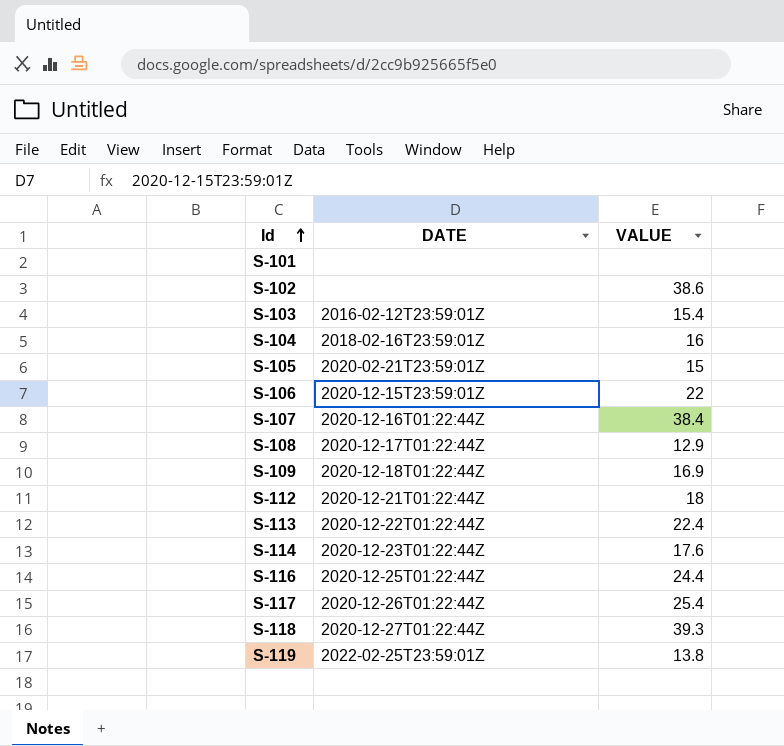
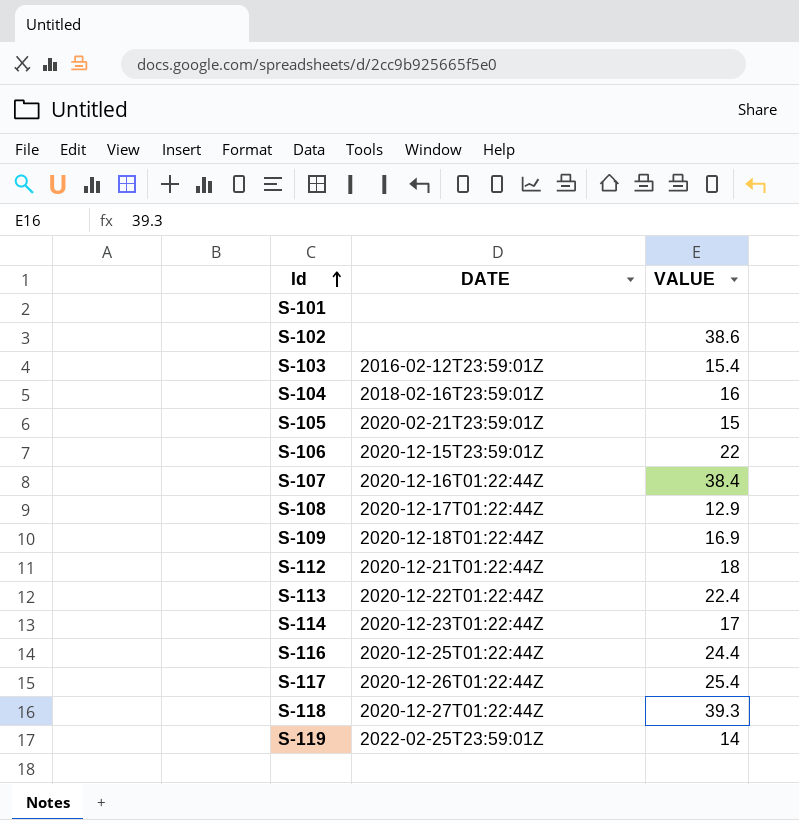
S-114 | VALUE: 17.6 -> 17
S-119 | VALUE: 13.8 -> 14

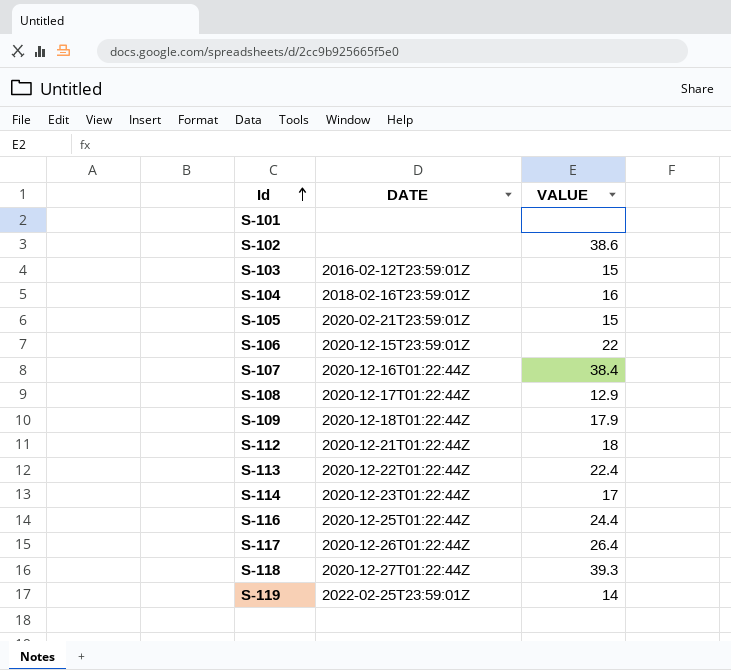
S-103 | VALUE: 15.4 -> 15
S-109 | VALUE: 16.9 -> 17.9
S-117 | VALUE: 25.4 -> 26.4

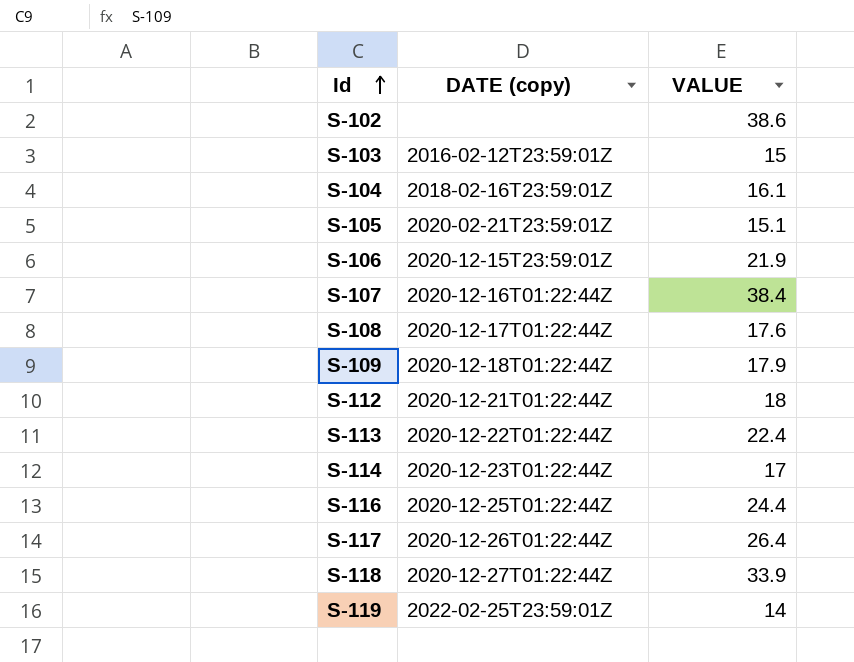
column name: DATE -> DATE (copy)
row S-101: none | none -> none
S-104 | VALUE: 16 -> 16.1
S-105 | VALUE: 15 -> 15.1
S-106 | VALUE: 22 -> 21.9
S-108 | VALUE: 12.9 -> 17.6
S-118 | VALUE: 39.3 -> 33.9

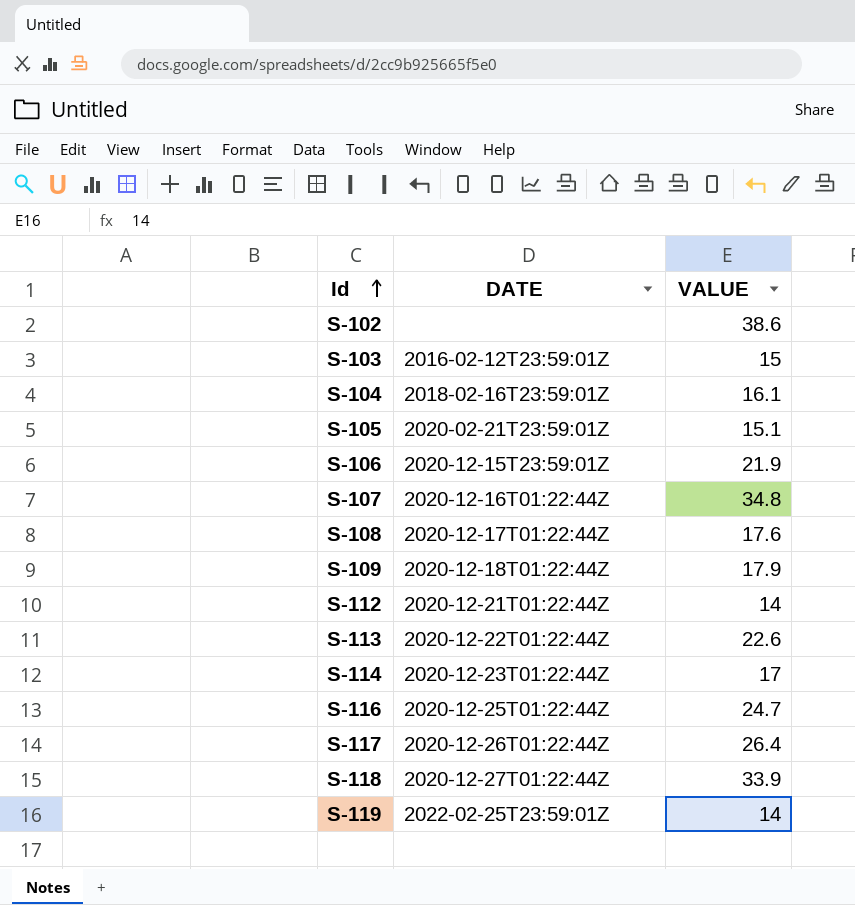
column name: DATE (copy) -> DATE
S-107 | VALUE: 38.4 -> 34.8
S-112 | VALUE: 18 -> 14
S-113 | VALUE: 22.4 -> 22.6
S-116 | VALUE: 24.4 -> 24.7

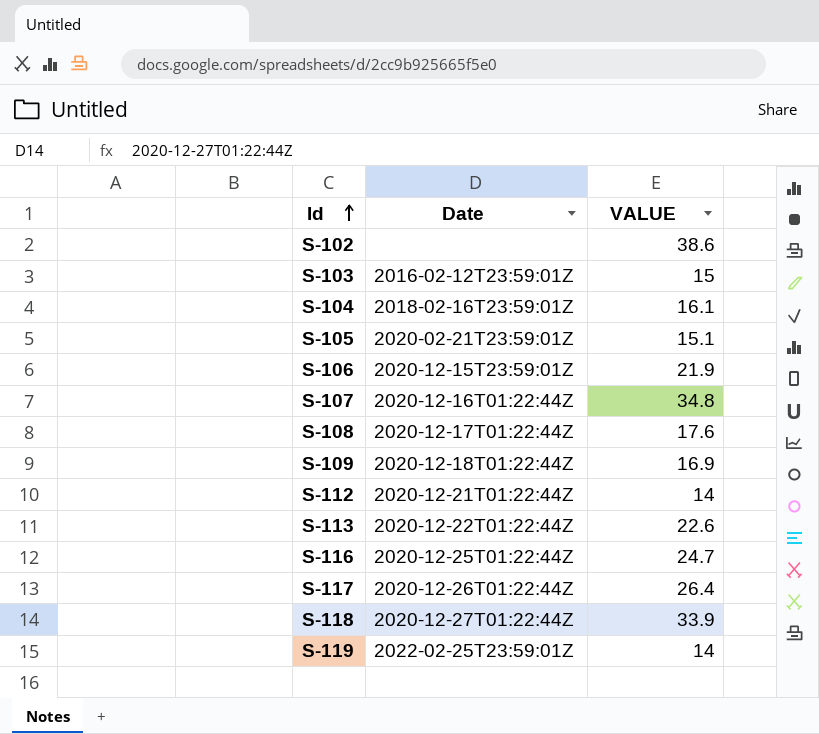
column name: DATE -> Date
row S-114: 2020-12-23T01:22:44Z | 17 -> none
S-109 | VALUE: 17.9 -> 16.9

